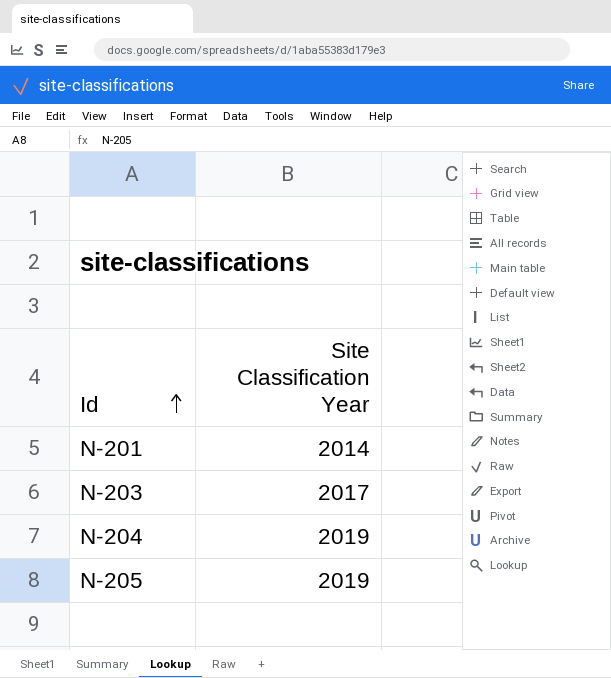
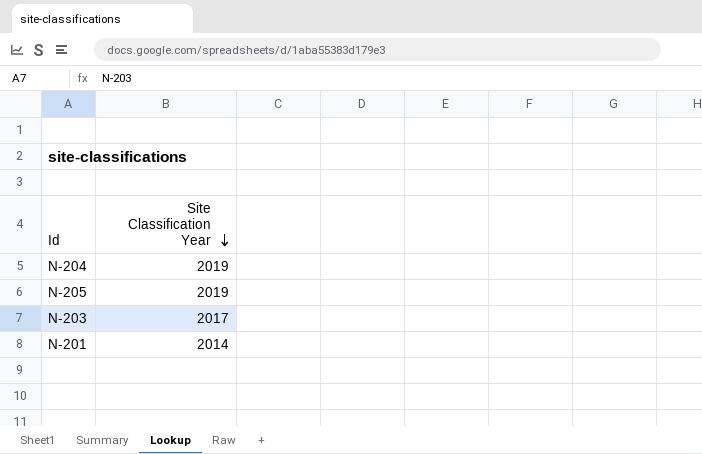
row order: Id ascending -> Site Classification Year descending

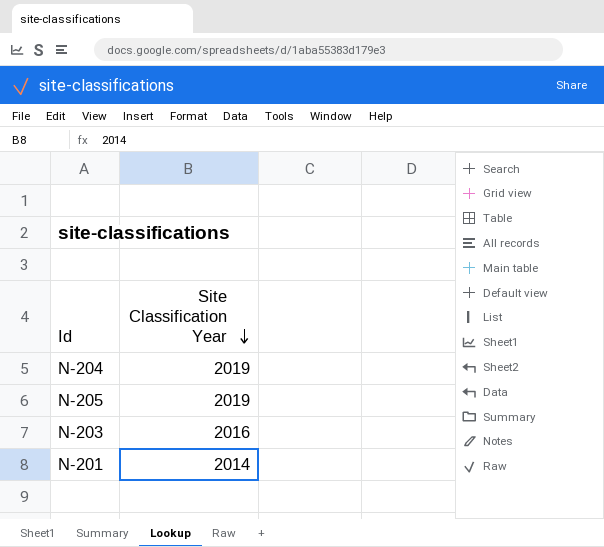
N-203 | Site Classification Year: 2017 -> 2016

